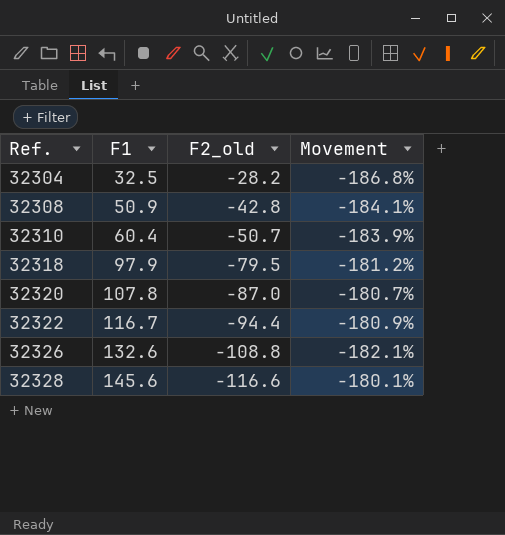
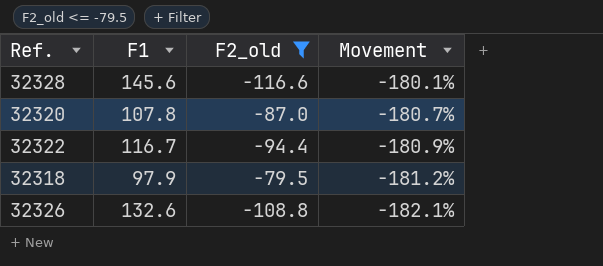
filter: none -> F2_old <= -79.5
row order: Ref. ascending -> Movement descending

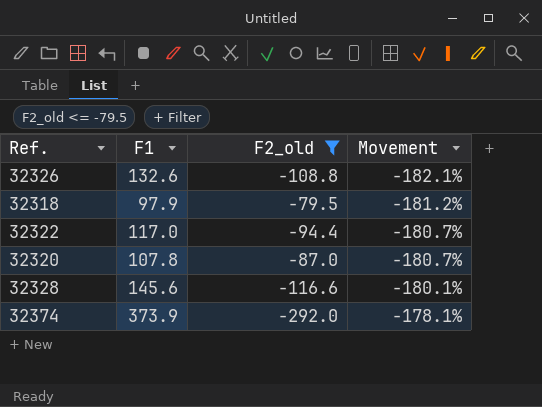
row order: Movement descending -> Movement ascending
32322 | F1: 116.7 -> 117.0
32322 | Movement: -180.9% -> -180.7%
row 32374: none -> 373.9 | -292.0 | -178.1%

